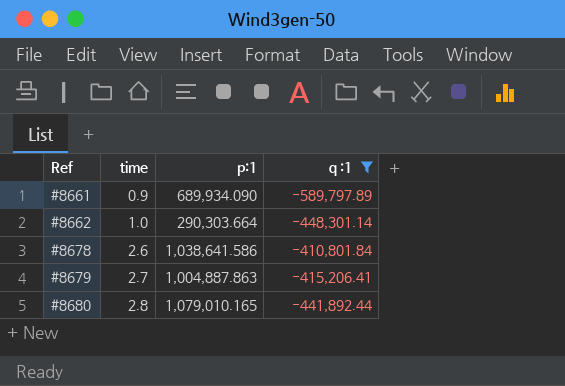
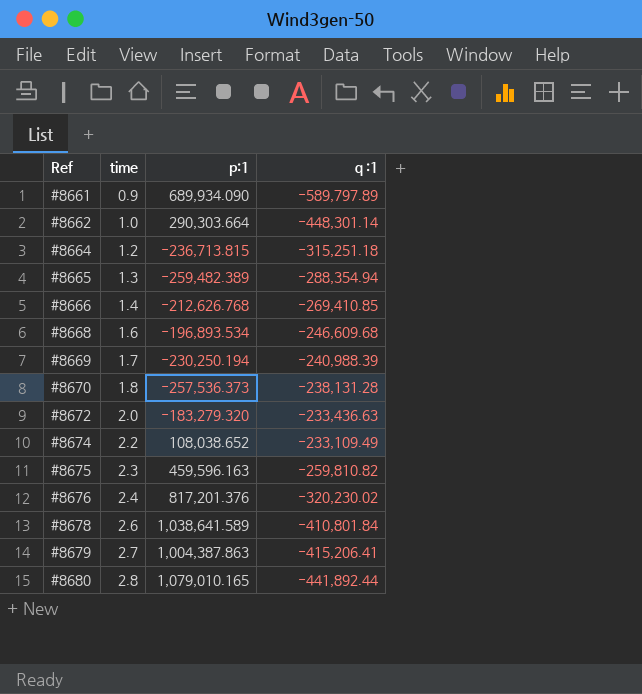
filter: q :1 <= -410,801.84 -> none
#8678 | p:1: 1,038,641.586 -> 1,038,641.589
#8679 | p:1: 1,004,887.863 -> 1,004,387.863

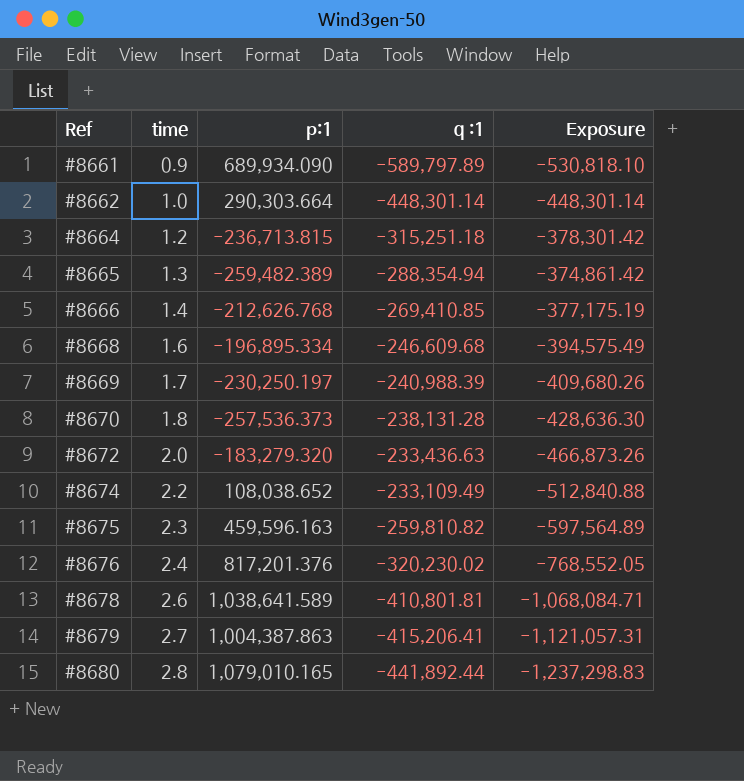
column Exposure | formula: none -> [time] * [q :1]
#8668 | p:1: -196,893.534 -> -196,895.334
#8669 | p:1: -230,250.194 -> -230,250.197
#8678 | q :1: -410,801.84 -> -410,801.81

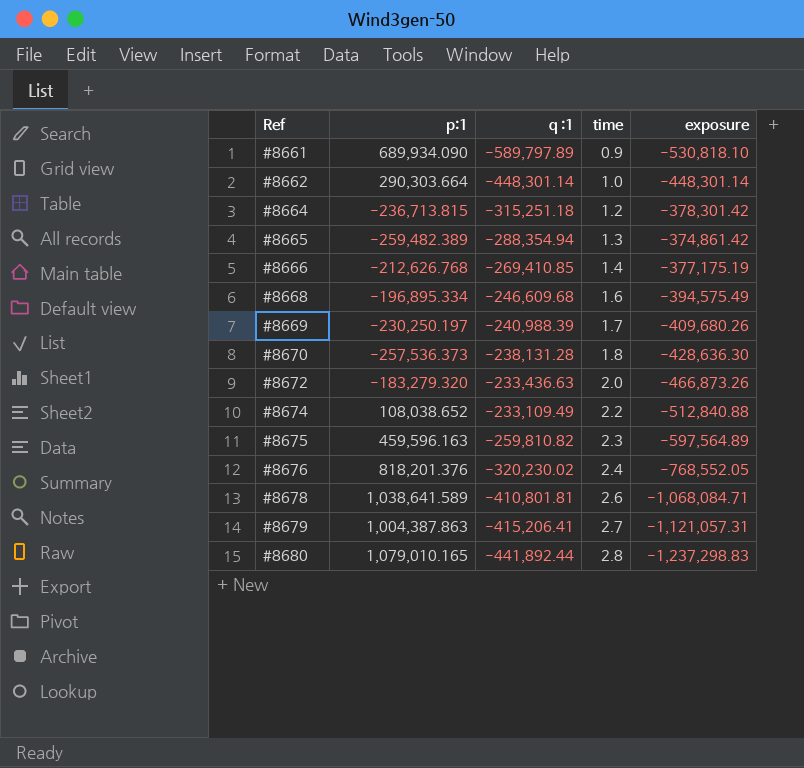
column time | position: 2 -> 4
column name: Exposure -> exposure
#8676 | p:1: 817,201.376 -> 818,201.376

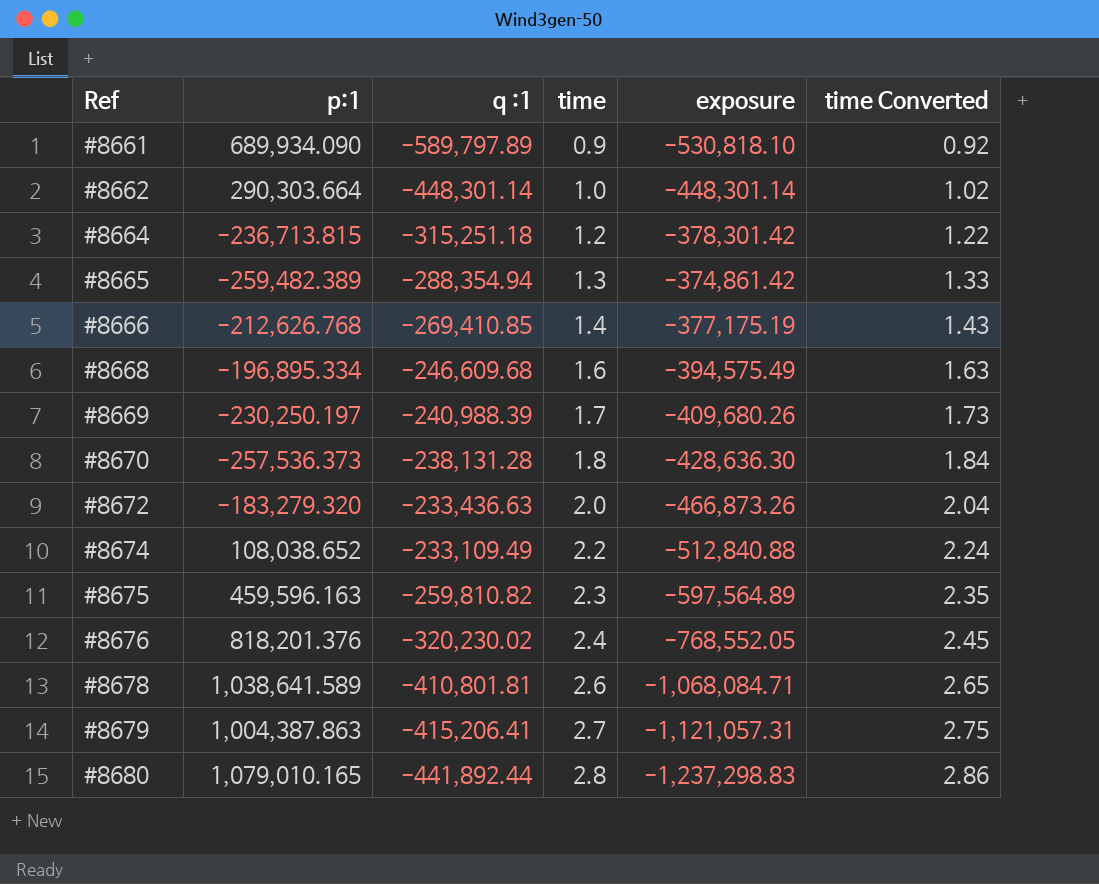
column time Converted | formula: none -> [time] * 1.02

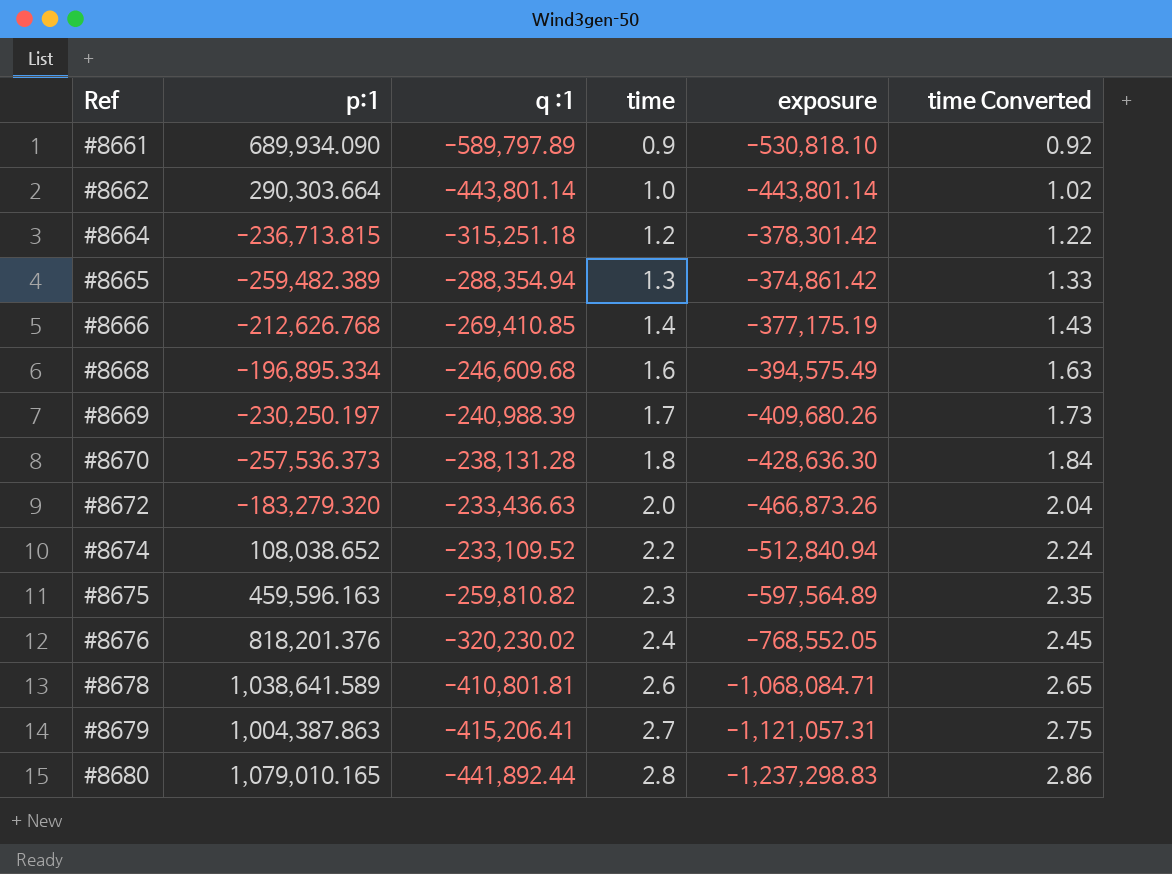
#8662 | q :1: -448,301.14 -> -443,801.14
#8662 | exposure: -448,301.14 -> -443,801.14
#8674 | q :1: -233,109.49 -> -233,109.52
#8674 | exposure: -512,840.88 -> -512,840.94

